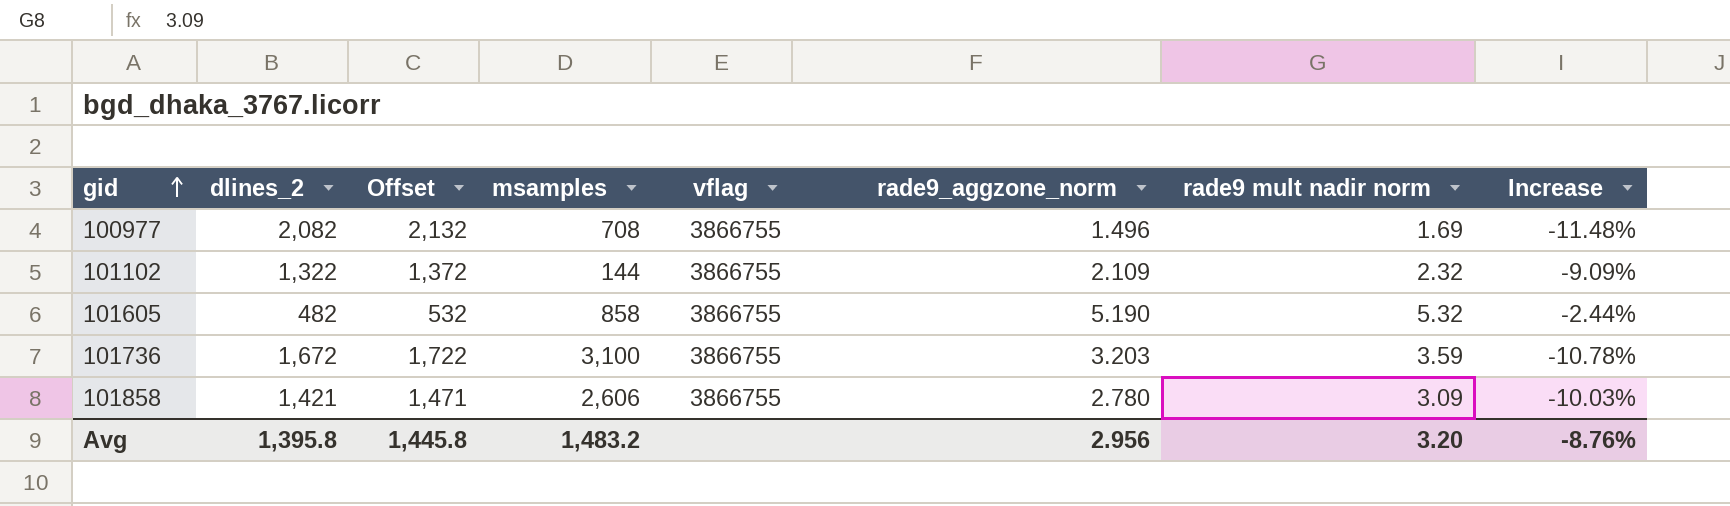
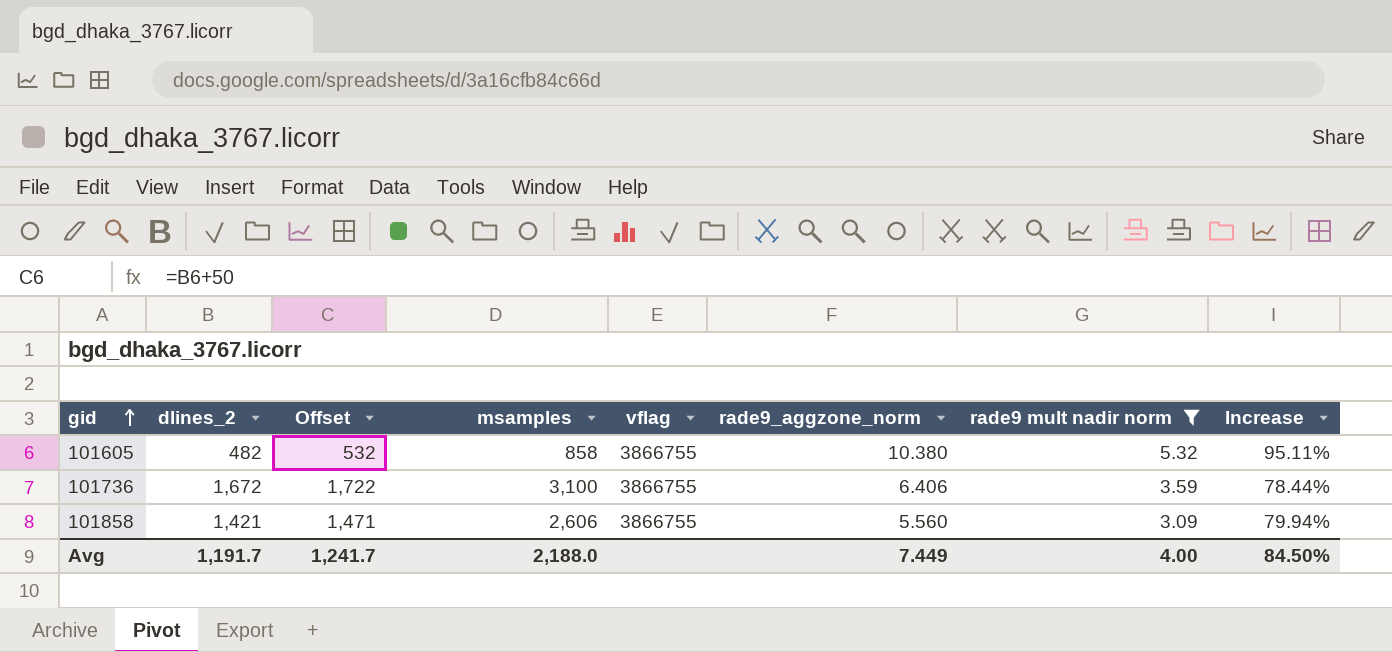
filter: none -> rade9 mult nadir norm >= 3.09
101605 | rade9_aggzone_norm: 5.190 -> 10.380
101605 | Increase: -2.44% -> 95.11%
101736 | rade9_aggzone_norm: 3.203 -> 6.406
101736 | Increase: -10.78% -> 78.44%
101858 | rade9_aggzone_norm: 2.780 -> 5.560
101858 | Increase: -10.03% -> 79.94%
Avg | dlines_2: 1,395.8 -> 1,191.7
Avg | Offset: 1,445.8 -> 1,241.7
Avg | msamples: 1,483.2 -> 2,188.0
Avg | rade9_aggzone_norm: 2.956 -> 7.449
Avg | rade9 mult nadir norm: 3.20 -> 4.00
Avg | Increase: -8.76% -> 84.50%

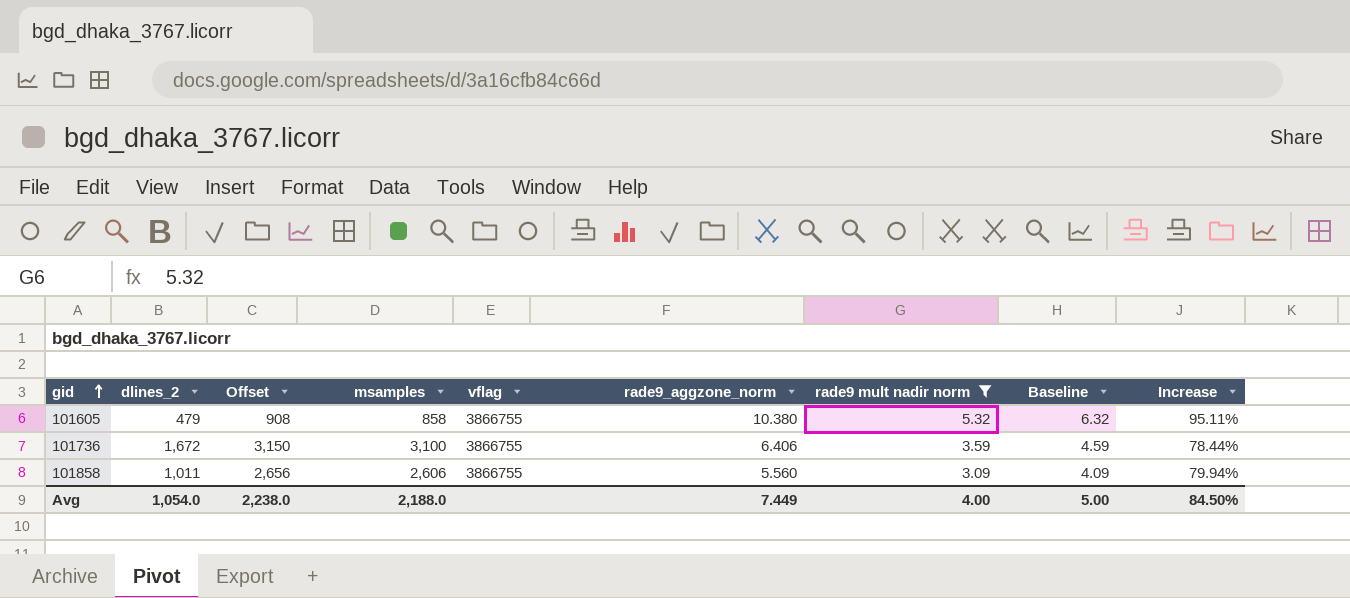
column Offset | formula: [dlines_2] + 50 -> [msamples] + 50
column Baseline | formula: none -> [rade9 mult nadir norm] + 1
101605 | dlines_2: 482 -> 479
101858 | dlines_2: 1,421 -> 1,011
Avg | dlines_2: 1,191.7 -> 1,054.0
Avg | Offset: 1,241.7 -> 2,238.0

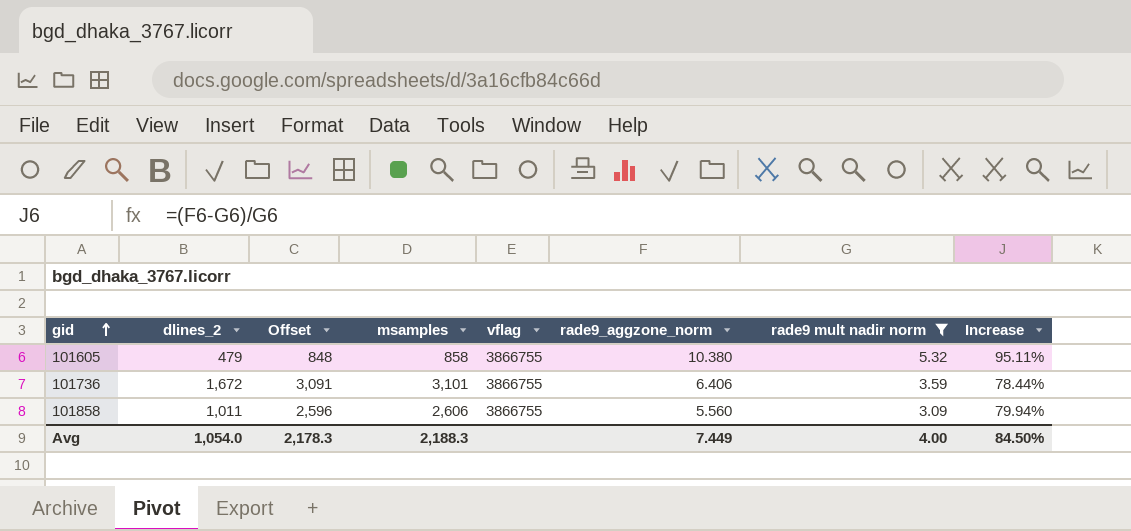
column Baseline | formula: [rade9 mult nadir norm] + 1 -> none
column Offset | formula: [msamples] + 50 -> [msamples] - 10
101736 | msamples: 3,100 -> 3,101
Avg | Offset: 2,238.0 -> 2,178.3
Avg | msamples: 2,188.0 -> 2,188.3

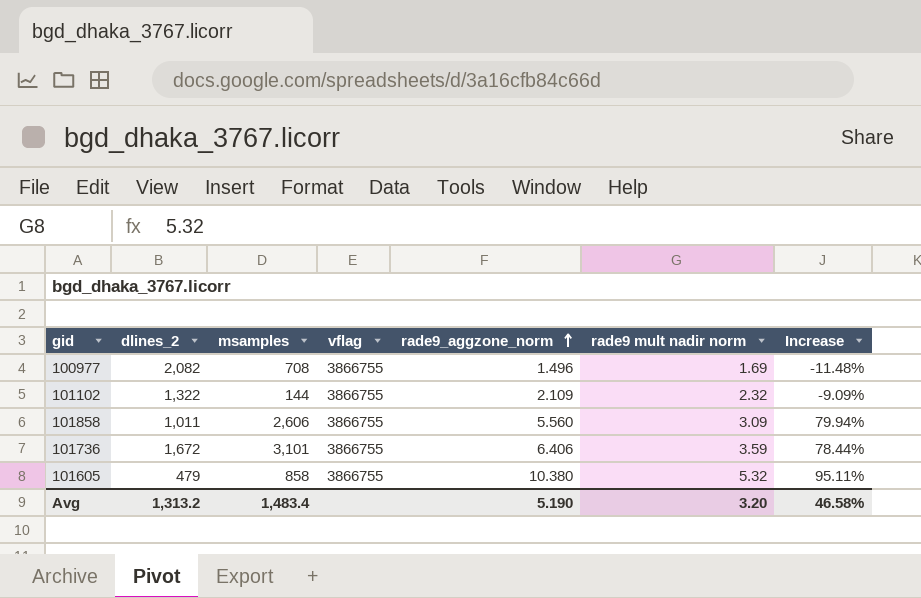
filter: rade9 mult nadir norm >= 3.09 -> none
row order: gid ascending -> rade9_aggzone_norm ascending
column Offset | formula: [msamples] - 10 -> none
Avg | dlines_2: 1,054.0 -> 1,313.2
Avg | msamples: 2,188.3 -> 1,483.4
Avg | rade9_aggzone_norm: 7.449 -> 5.190
Avg | rade9 mult nadir norm: 4.00 -> 3.20
Avg | Increase: 84.50% -> 46.58%

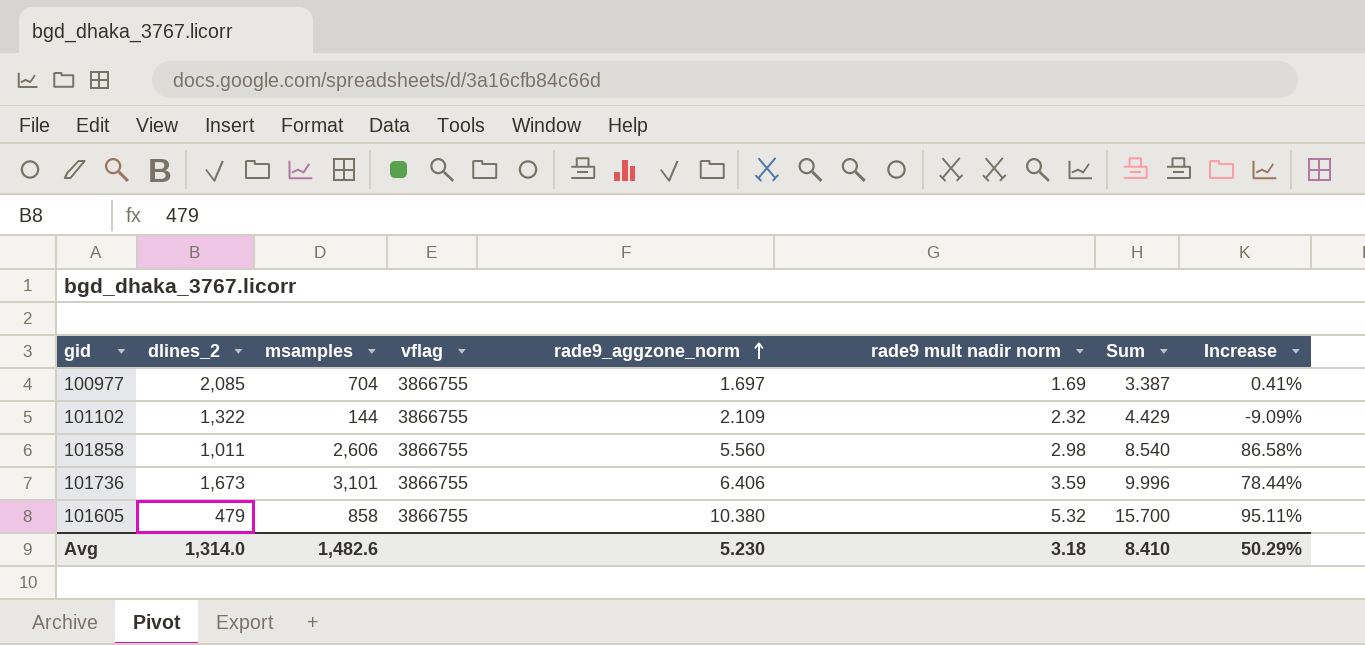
column Sum | formula: none -> [rade9_aggzone_norm] + [rade9 mult nadir norm]
100977 | dlines_2: 2,082 -> 2,085
100977 | msamples: 708 -> 704
100977 | rade9_aggzone_norm: 1.496 -> 1.697
100977 | Increase: -11.48% -> 0.41%
101858 | rade9 mult nadir norm: 3.09 -> 2.98
101858 | Increase: 79.94% -> 86.58%
101736 | dlines_2: 1,672 -> 1,673
Avg | dlines_2: 1,313.2 -> 1,314.0
Avg | msamples: 1,483.4 -> 1,482.6
Avg | rade9_aggzone_norm: 5.190 -> 5.230
Avg | rade9 mult nadir norm: 3.20 -> 3.18
Avg | Increase: 46.58% -> 50.29%

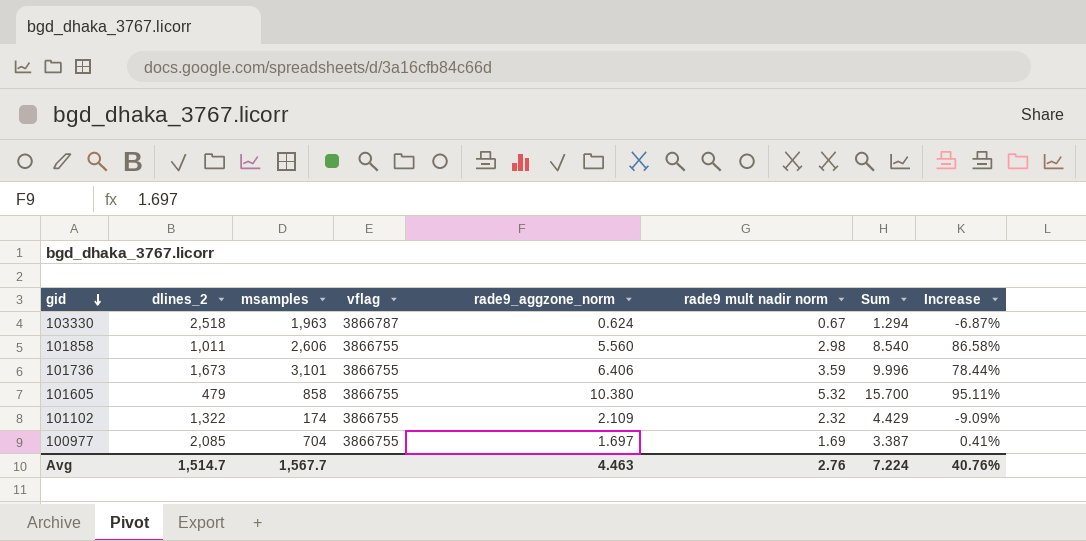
row order: rade9_aggzone_norm ascending -> gid descending
row 103330: none -> 2,518 | 1,963 | 3866787 | 0.624 | 0.67 | 1.294 | -6.87%
101102 | msamples: 144 -> 174
Avg | dlines_2: 1,314.0 -> 1,514.7
Avg | msamples: 1,482.6 -> 1,567.7
Avg | rade9_aggzone_norm: 5.230 -> 4.463
Avg | rade9 mult nadir norm: 3.18 -> 2.76
Avg | Sum: 8.410 -> 7.224
Avg | Increase: 50.29% -> 40.76%

